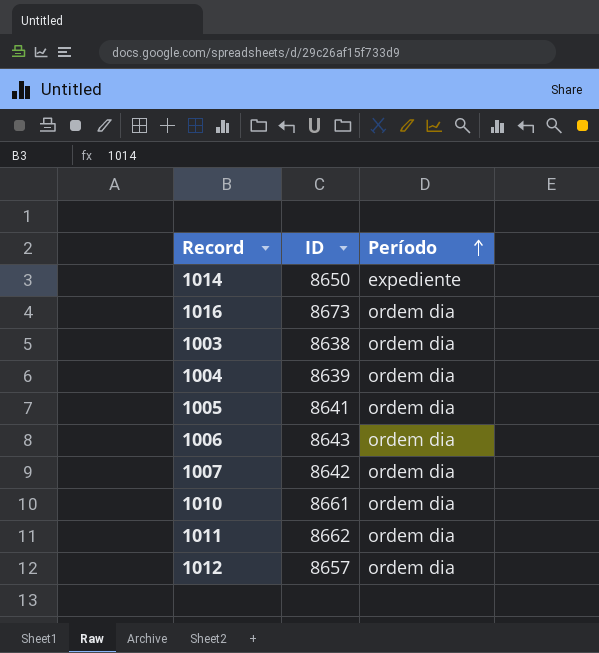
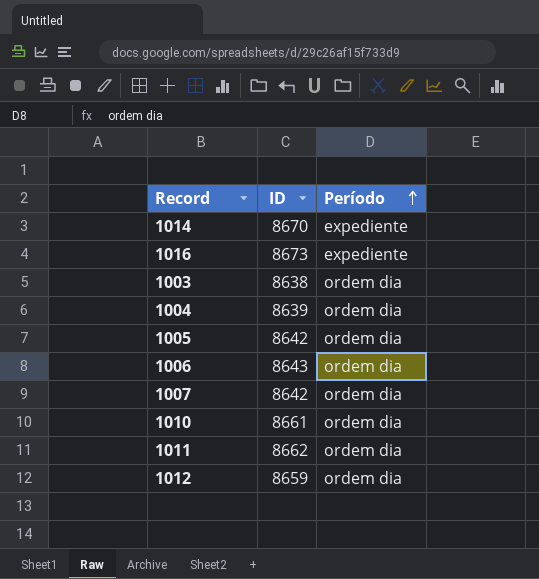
1014 | ID: 8650 -> 8670
1016 | Período: ordem dia -> expediente
1005 | ID: 8641 -> 8642
1012 | ID: 8657 -> 8659

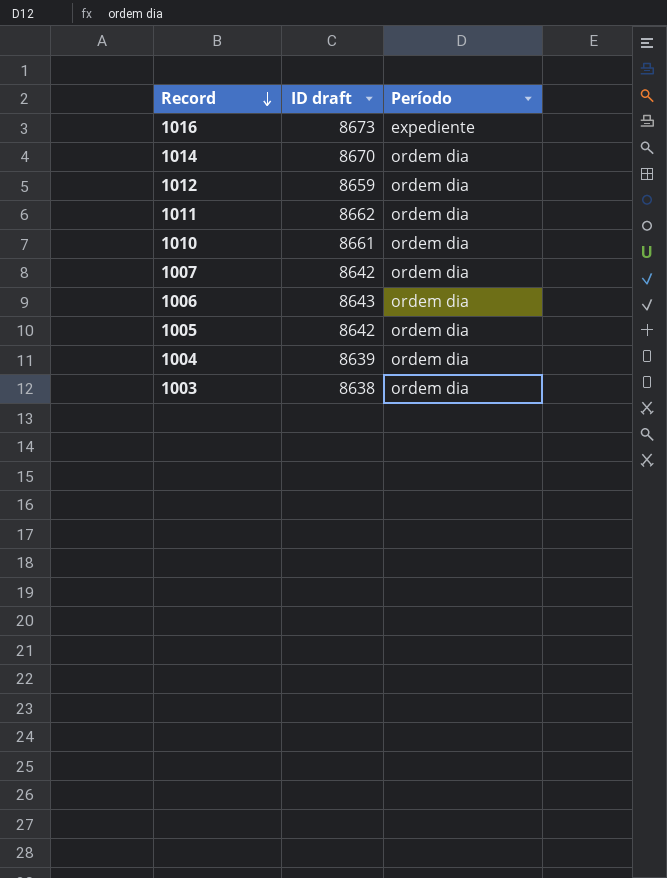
row order: Período ascending -> Record descending
column name: ID -> ID draft
1014 | Período: expediente -> ordem dia

